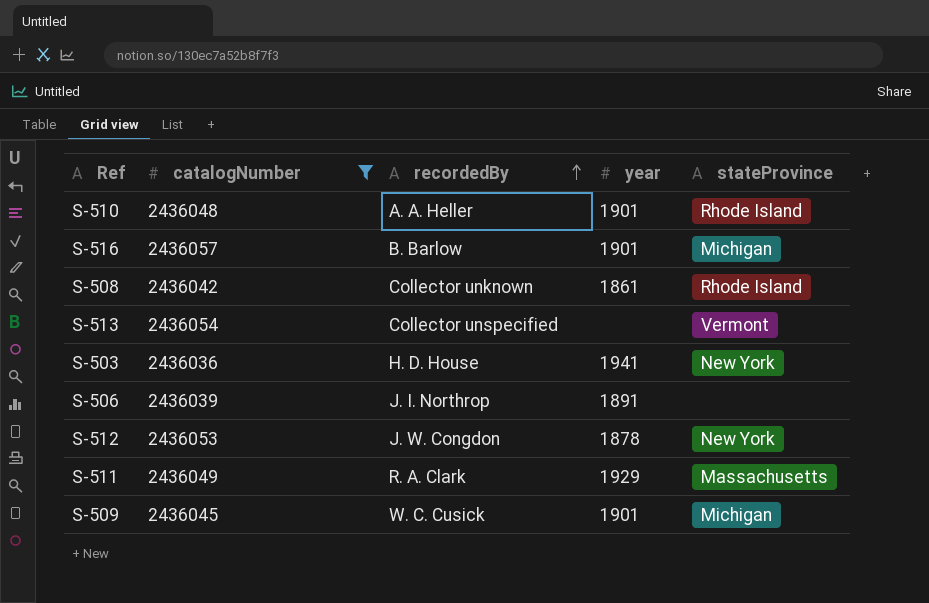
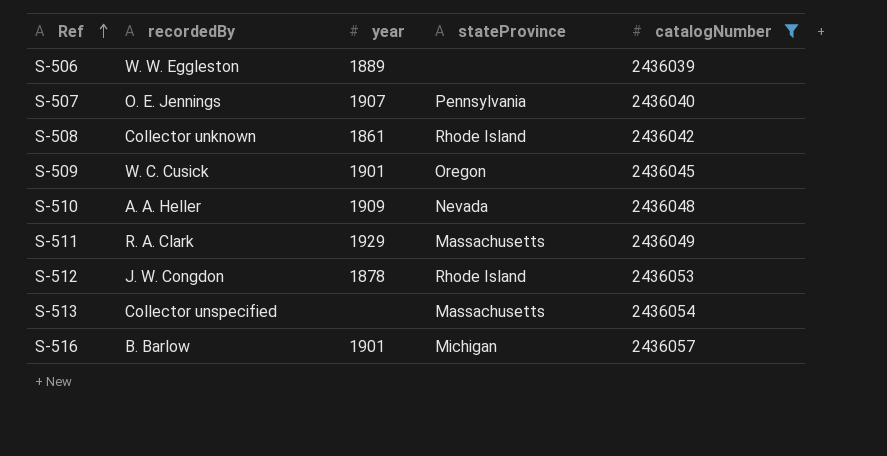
row order: recordedBy ascending -> Ref ascending
column catalogNumber | position: 2 -> 5
row S-503: 2436036 | H. D. House | 1941 | New York -> none
S-506 | recordedBy: J. I. Northrop -> W. W. Eggleston
S-506 | year: 1891 -> 1889
row S-507: none -> O. E. Jennings | 1907 | Pennsylvania | 2436040
S-509 | stateProvince: Michigan -> Oregon
S-510 | year: 1901 -> 1909
S-510 | stateProvince: Rhode Island -> Nevada
S-512 | stateProvince: New York -> Rhode Island
S-513 | stateProvince: Vermont -> Massachusetts

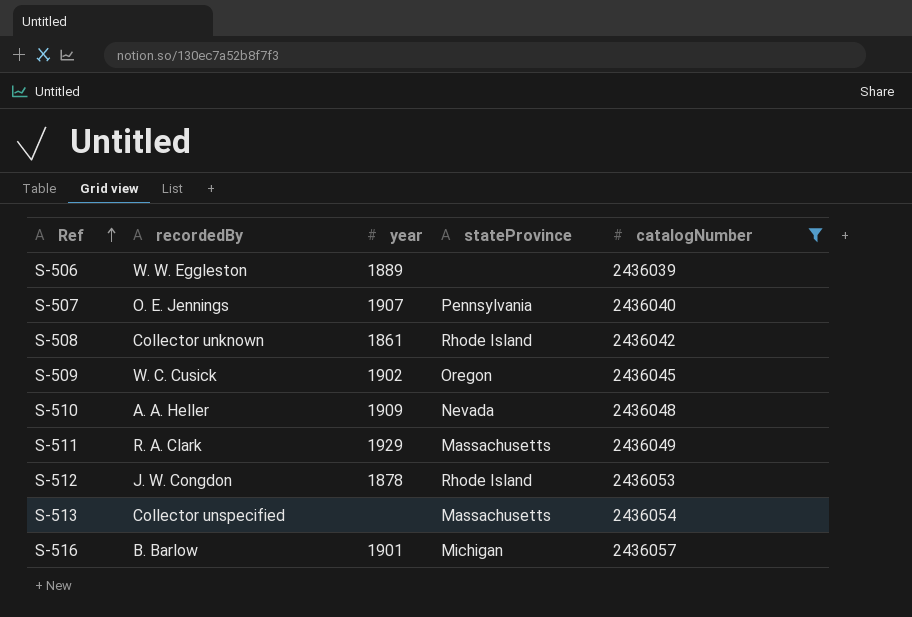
S-509 | year: 1901 -> 1902

